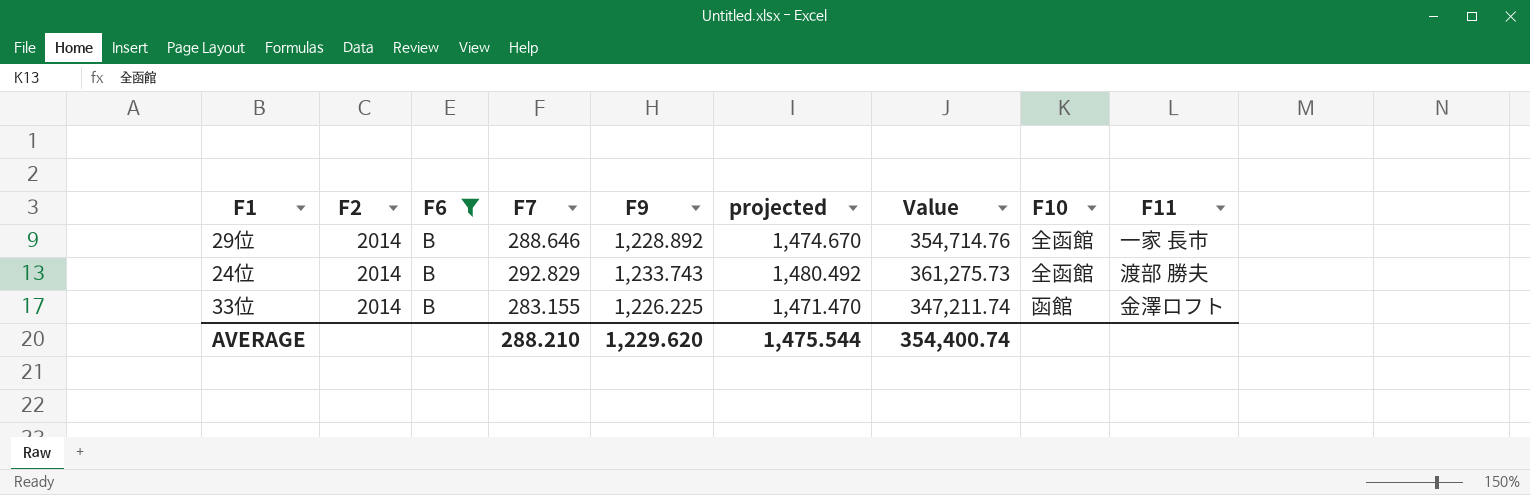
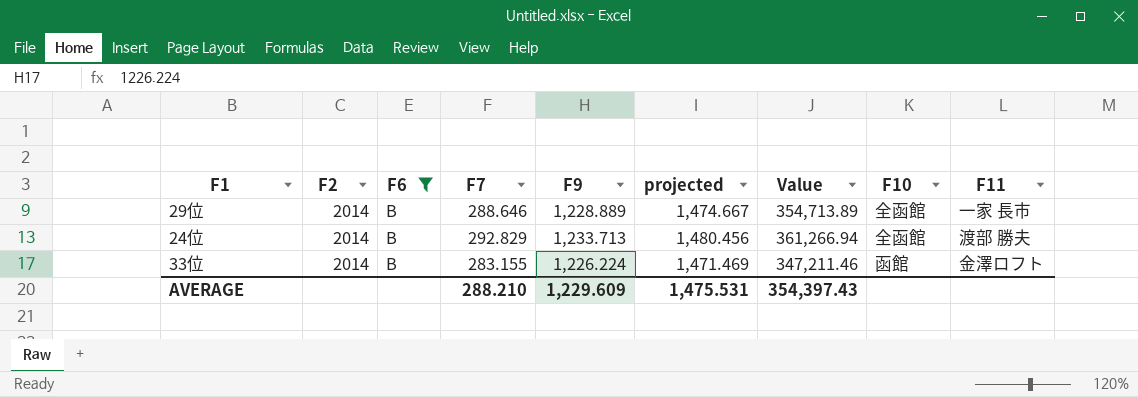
29位 | F9: 1,228.892 -> 1,228.889
29位 | projected: 1,474.670 -> 1,474.667
29位 | Value: 354,714.76 -> 354,713.89
24位 | F9: 1,233.743 -> 1,233.713
24位 | projected: 1,480.492 -> 1,480.456
24位 | Value: 361,275.73 -> 361,266.94
33位 | F9: 1,226.225 -> 1,226.224
33位 | projected: 1,471.470 -> 1,471.469
33位 | Value: 347,211.74 -> 347,211.46
AVERAGE | F9: 1,229.620 -> 1,229.609
AVERAGE | projected: 1,475.544 -> 1,475.531
AVERAGE | Value: 354,400.74 -> 354,397.43

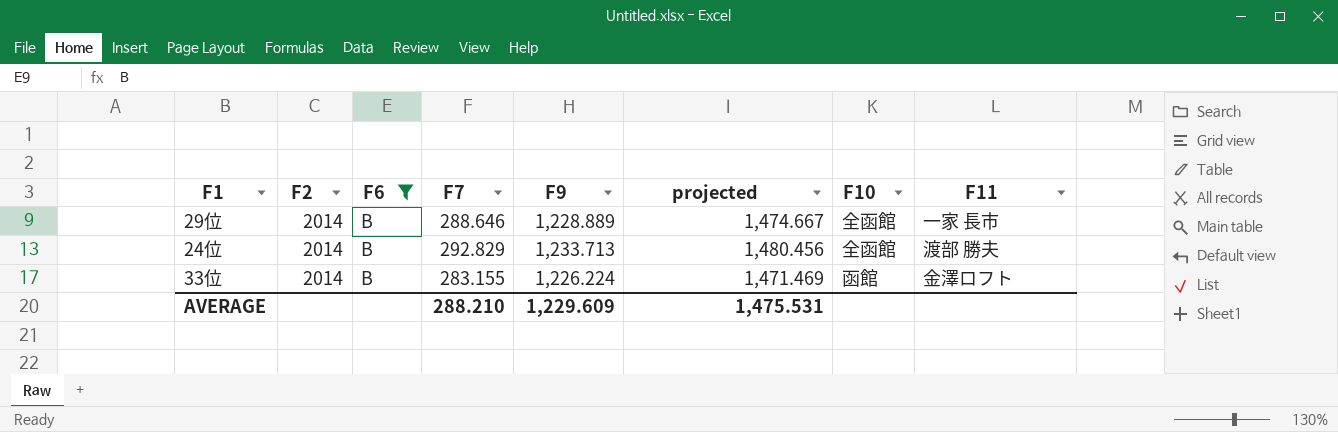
column Value | formula: [F7] * [F9] -> none

